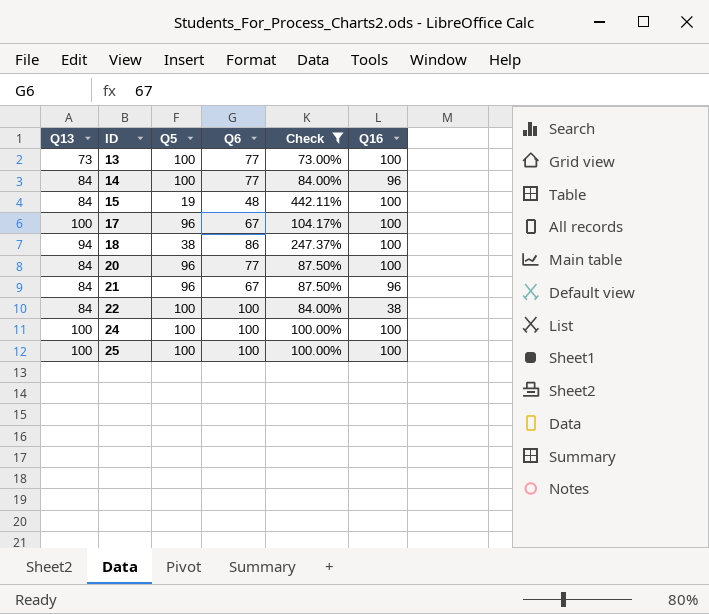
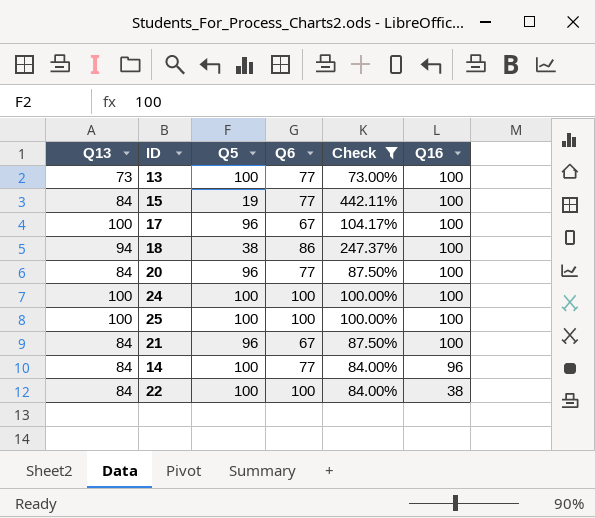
row order: ID ascending -> Q16 descending
15 | Q6: 48 -> 77
21 | Q16: 96 -> 100

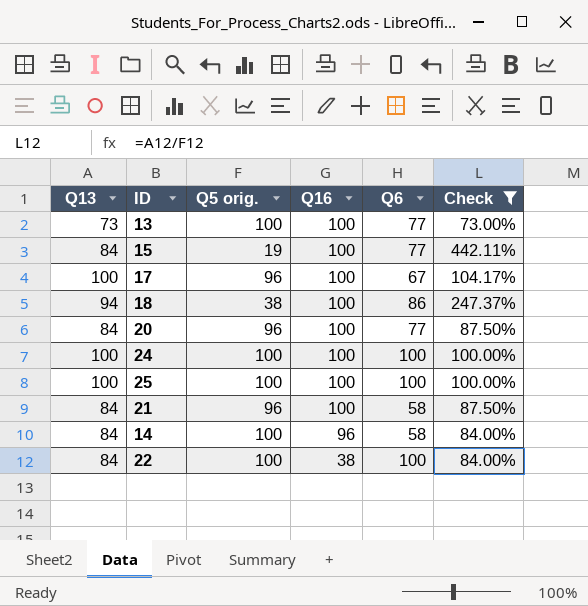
column name: Q5 -> Q5 orig.
column Q16 | position: 6 -> 4
21 | Q6: 67 -> 58
14 | Q6: 77 -> 58

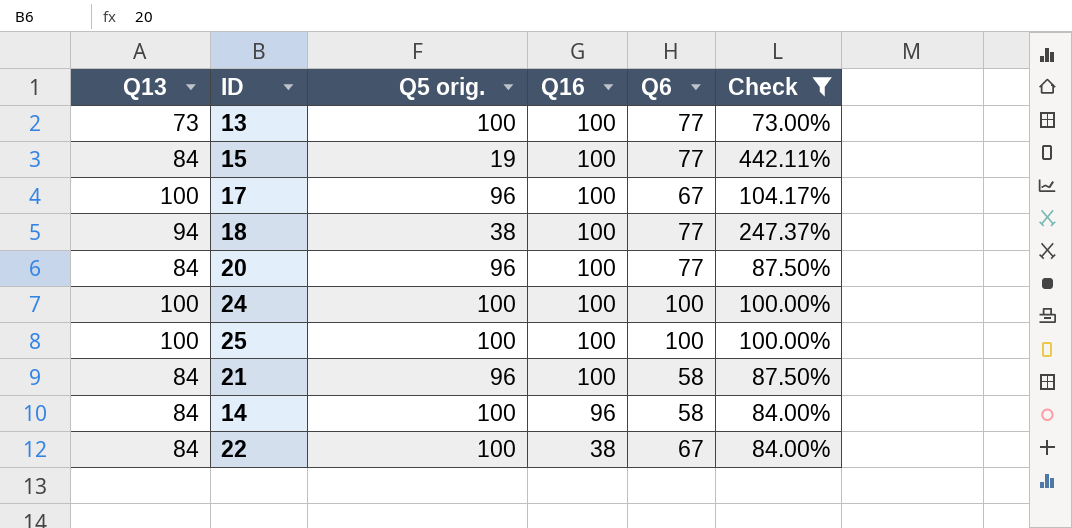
18 | Q6: 86 -> 77
22 | Q6: 100 -> 67

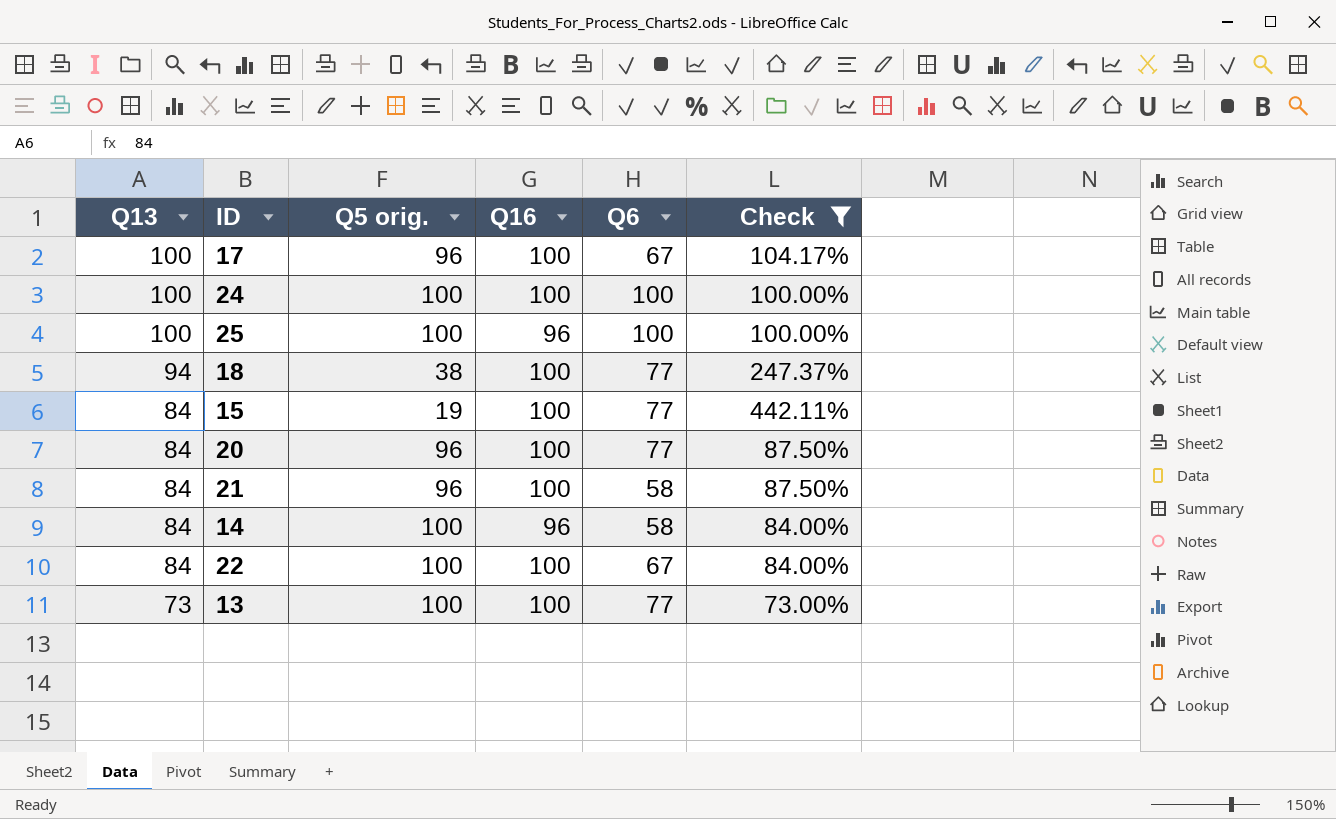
row order: Q16 descending -> Q13 descending
25 | Q16: 100 -> 96
22 | Q16: 38 -> 100

